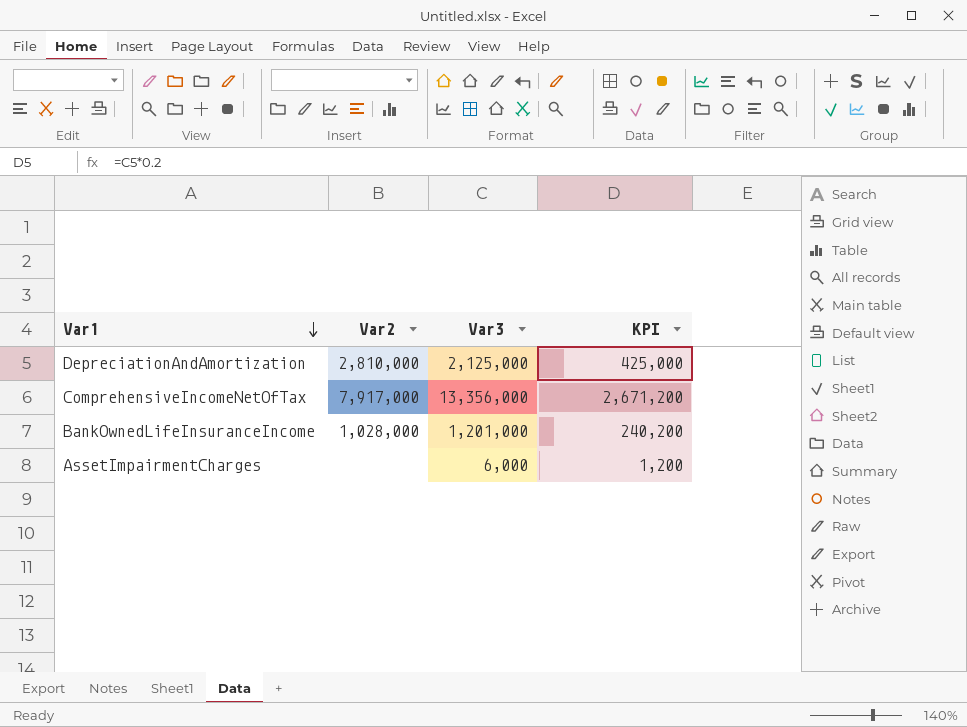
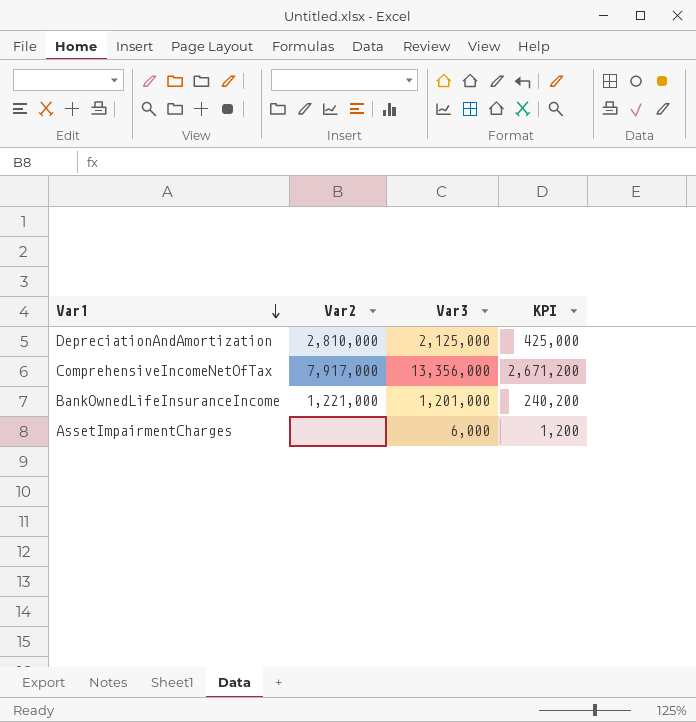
BankOwnedLifeInsuranceIncome | Var2: 1,028,000 -> 1,221,000

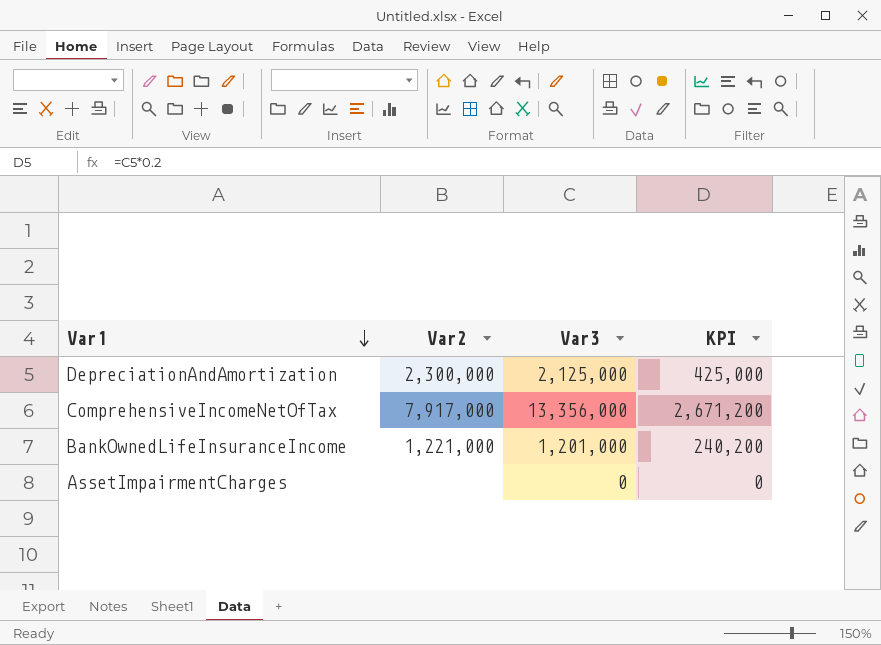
DepreciationAndAmortization | Var2: 2,810,000 -> 2,300,000
AssetImpairmentCharges | Var3: 6,000 -> 0
AssetImpairmentCharges | KPI: 1,200 -> 0

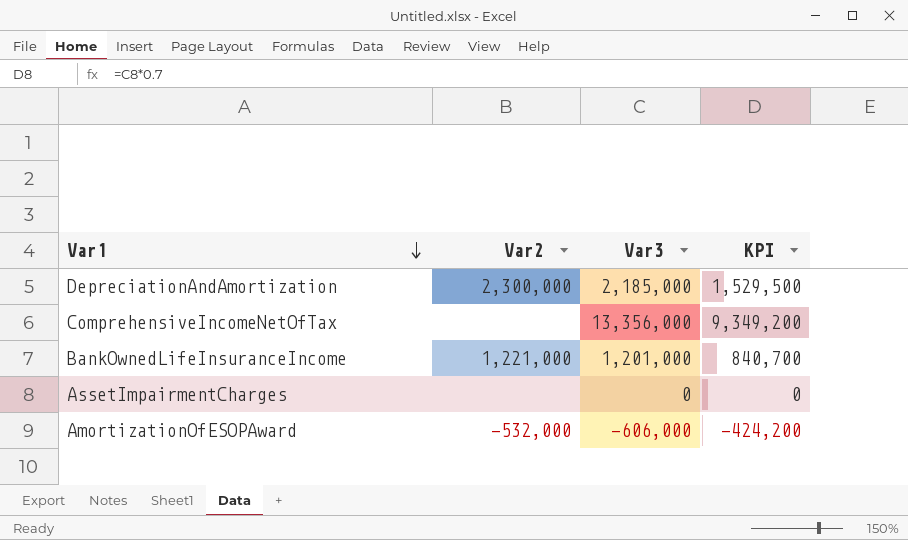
column KPI | formula: [Var3] * 0.2 -> [Var3] * 0.7
DepreciationAndAmortization | Var3: 2,125,000 -> 2,185,000
ComprehensiveIncomeNetOfTax | Var2: 7,917,000 -> none
row AmortizationOfESOPAward: none -> -532,000 | -606,000 | -424,200

